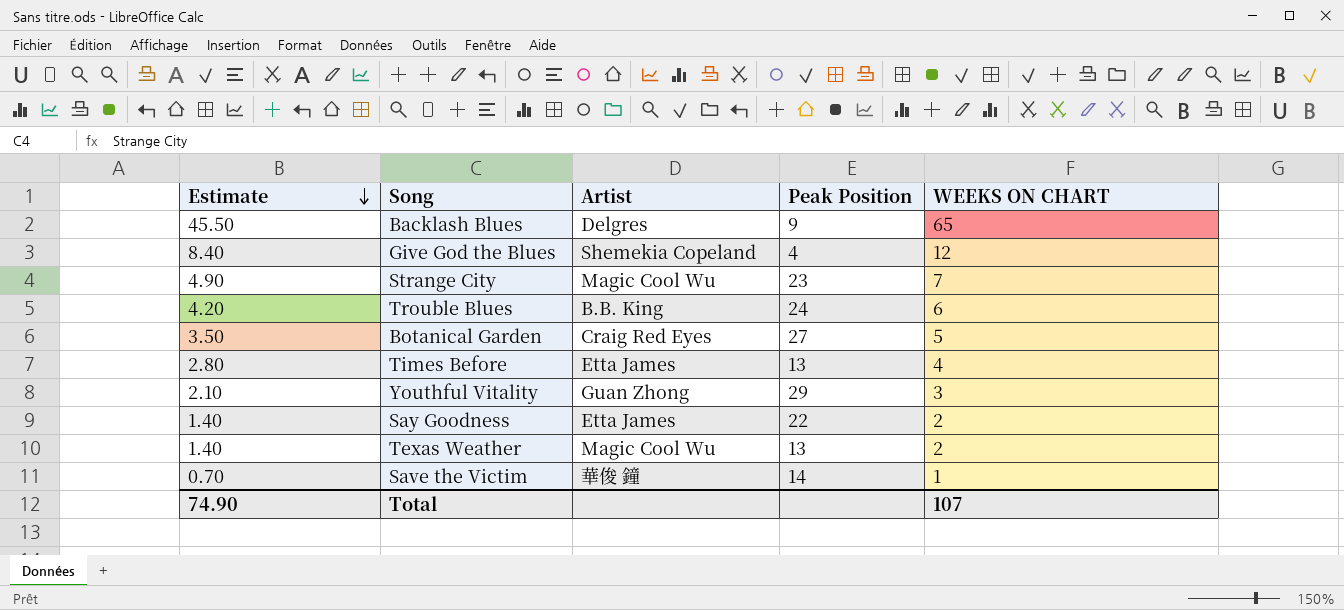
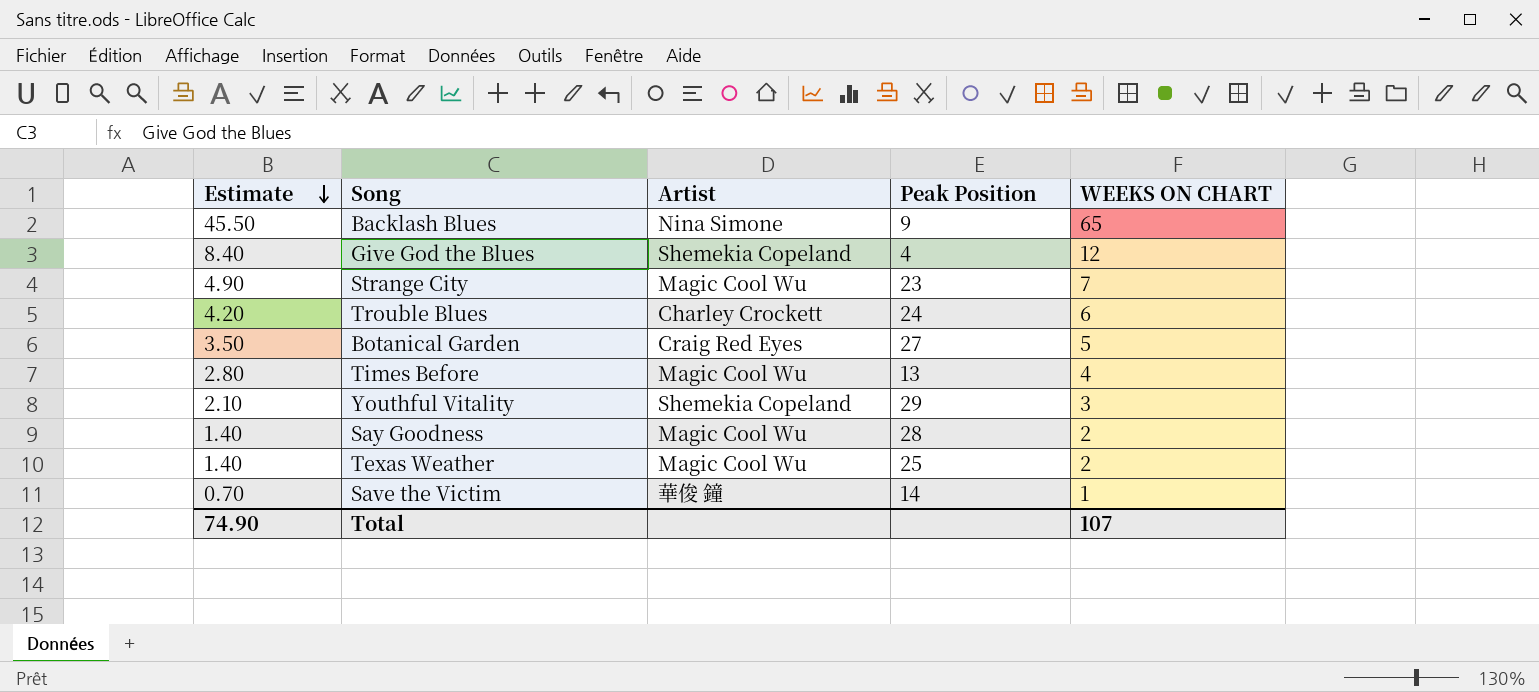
Backlash Blues | Artist: Delgres -> Nina Simone
Trouble Blues | Artist: B.B. King -> Charley Crockett
Times Before | Artist: Etta James -> Magic Cool Wu
Youthful Vitality | Artist: Guan Zhong -> Shemekia Copeland
Say Goodness | Artist: Etta James -> Magic Cool Wu
Say Goodness | Peak Position: 22 -> 28
Texas Weather | Peak Position: 13 -> 25

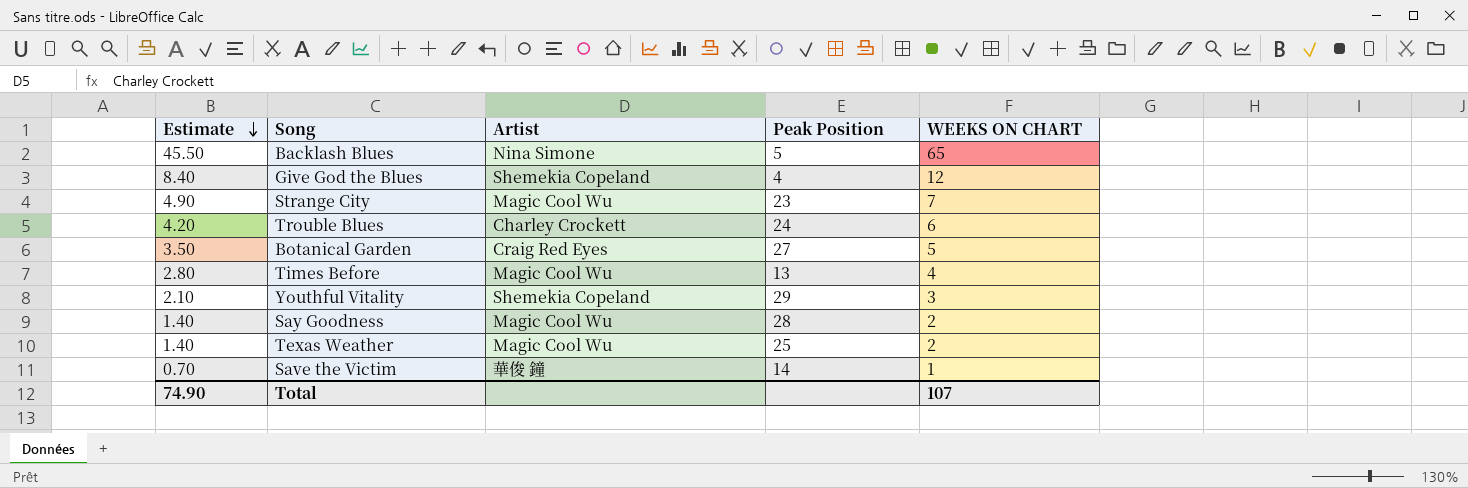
Backlash Blues | Peak Position: 9 -> 5

